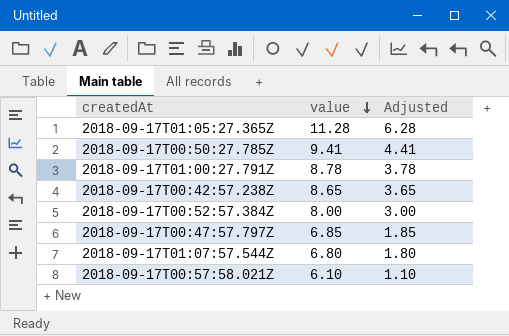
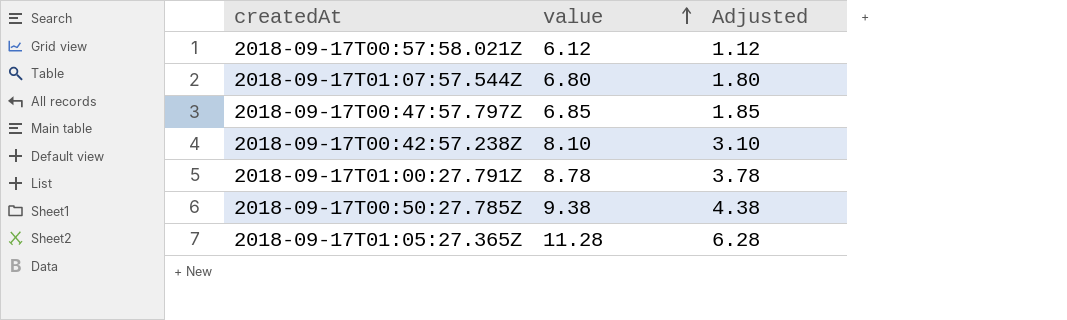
row order: value descending -> value ascending
row 2018-09-17T00:52:57.384Z: 8.00 | 3.00 -> none
2018-09-17T00:57:58.021Z | value: 6.10 -> 6.12
2018-09-17T00:57:58.021Z | Adjusted: 1.10 -> 1.12
2018-09-17T00:42:57.238Z | value: 8.65 -> 8.10
2018-09-17T00:42:57.238Z | Adjusted: 3.65 -> 3.10
2018-09-17T00:50:27.785Z | value: 9.41 -> 9.38
2018-09-17T00:50:27.785Z | Adjusted: 4.41 -> 4.38

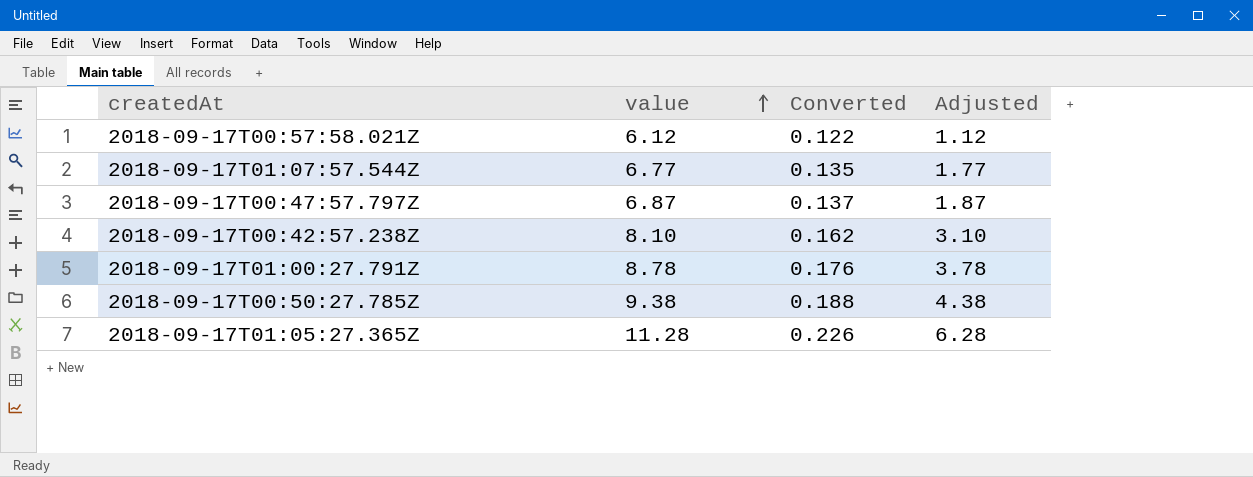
column Converted | formula: none -> [value] * 0.02
2018-09-17T01:07:57.544Z | value: 6.80 -> 6.77
2018-09-17T01:07:57.544Z | Adjusted: 1.80 -> 1.77
2018-09-17T00:47:57.797Z | value: 6.85 -> 6.87
2018-09-17T00:47:57.797Z | Adjusted: 1.85 -> 1.87

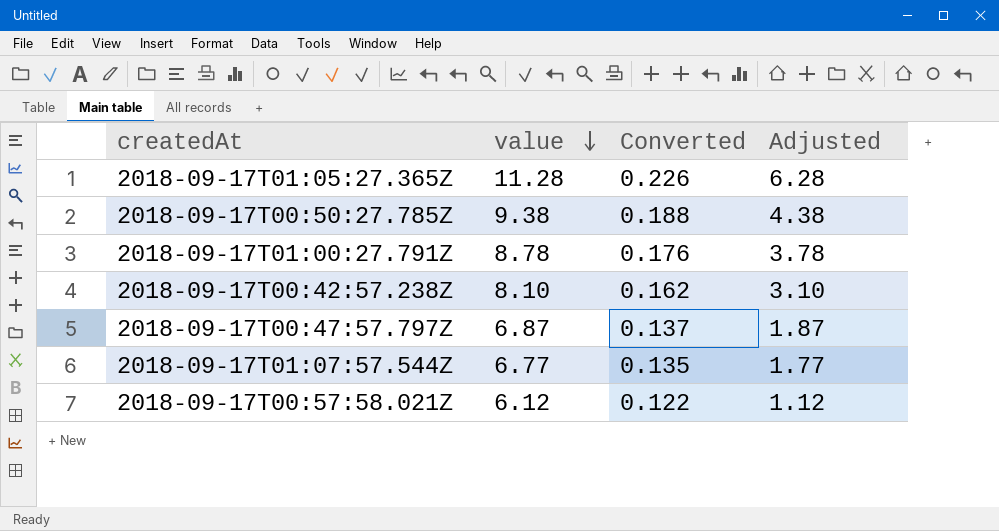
row order: value ascending -> value descending

